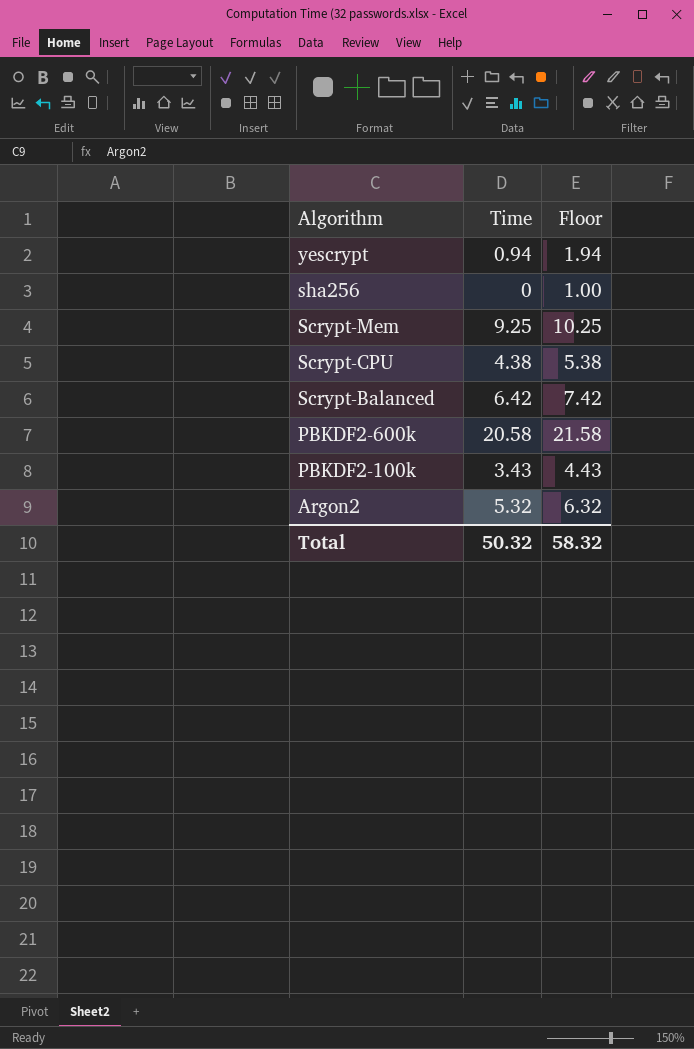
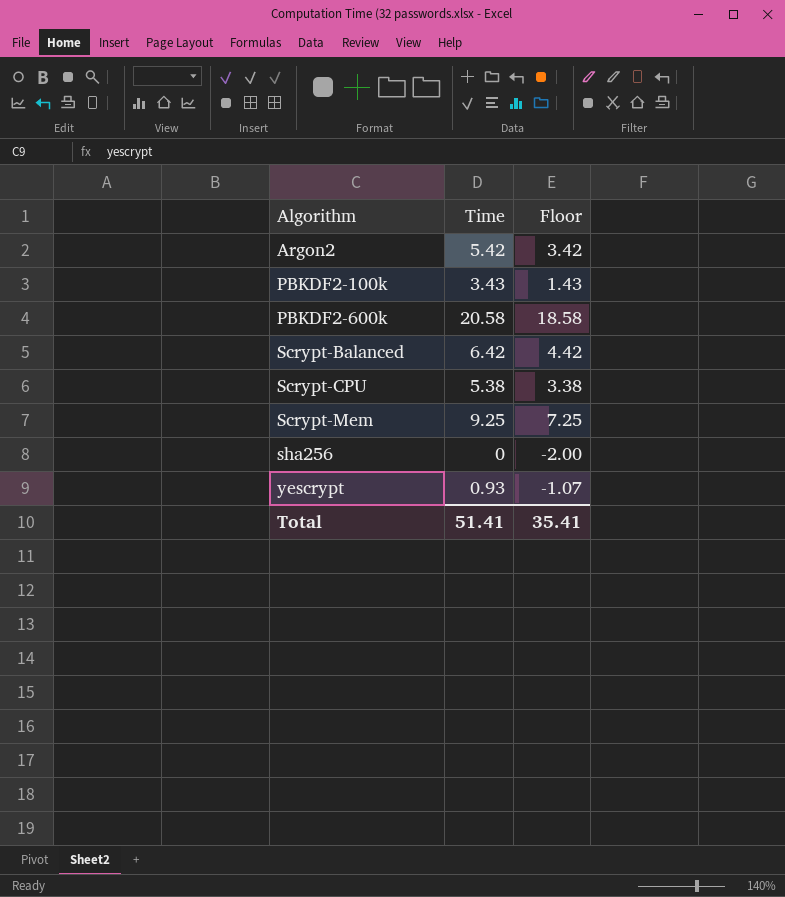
row order: Algorithm descending -> Algorithm ascending
column Floor | formula: [Time] + 1 -> [Time] - 2
Argon2 | Time: 5.32 -> 5.42
Scrypt-CPU | Time: 4.38 -> 5.38
yescrypt | Time: 0.94 -> 0.93
Total | Time: 50.32 -> 51.41
Total | Floor: 58.32 -> 35.41

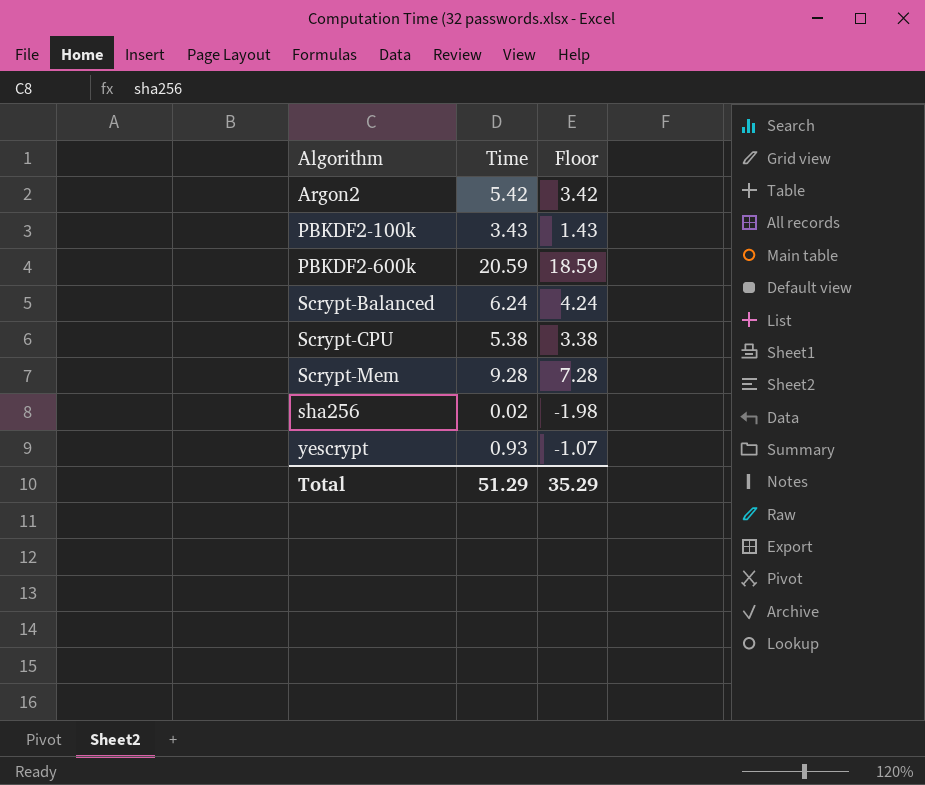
PBKDF2-600k | Time: 20.58 -> 20.59
PBKDF2-600k | Floor: 18.58 -> 18.59
Scrypt-Balanced | Time: 6.42 -> 6.24
Scrypt-Balanced | Floor: 4.42 -> 4.24
Scrypt-Mem | Time: 9.25 -> 9.28
Scrypt-Mem | Floor: 7.25 -> 7.28
sha256 | Time: 0 -> 0.02
sha256 | Floor: -2.00 -> -1.98
Total | Time: 51.41 -> 51.29
Total | Floor: 35.41 -> 35.29

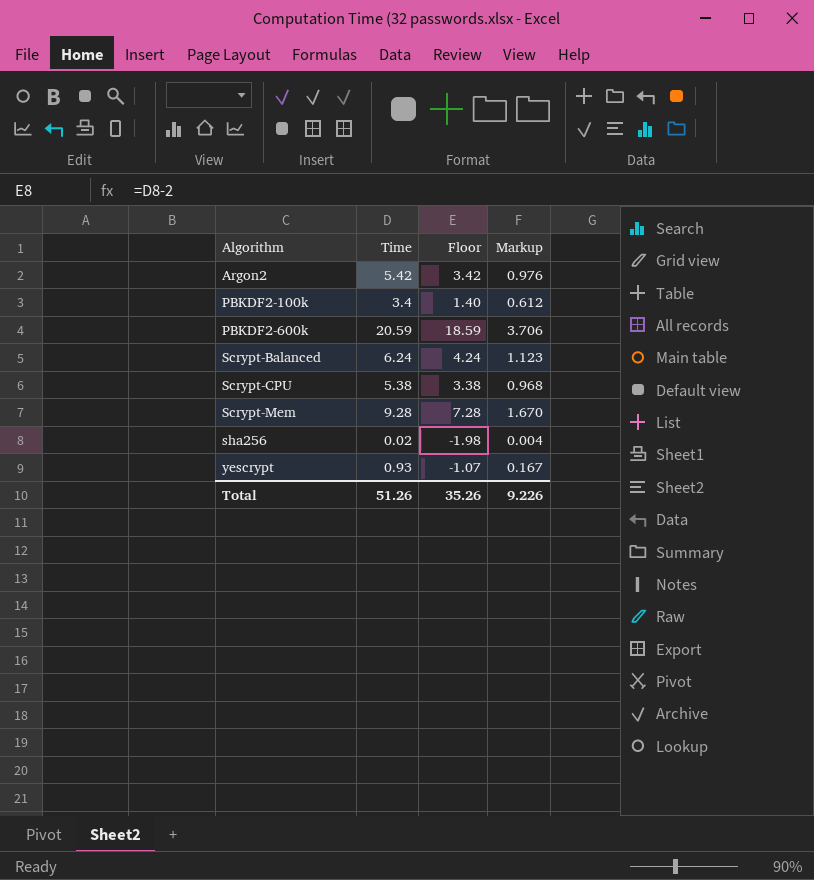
column Markup | formula: none -> [Time] * 0.18
PBKDF2-100k | Time: 3.43 -> 3.4
PBKDF2-100k | Floor: 1.43 -> 1.40
Total | Time: 51.29 -> 51.26
Total | Floor: 35.29 -> 35.26

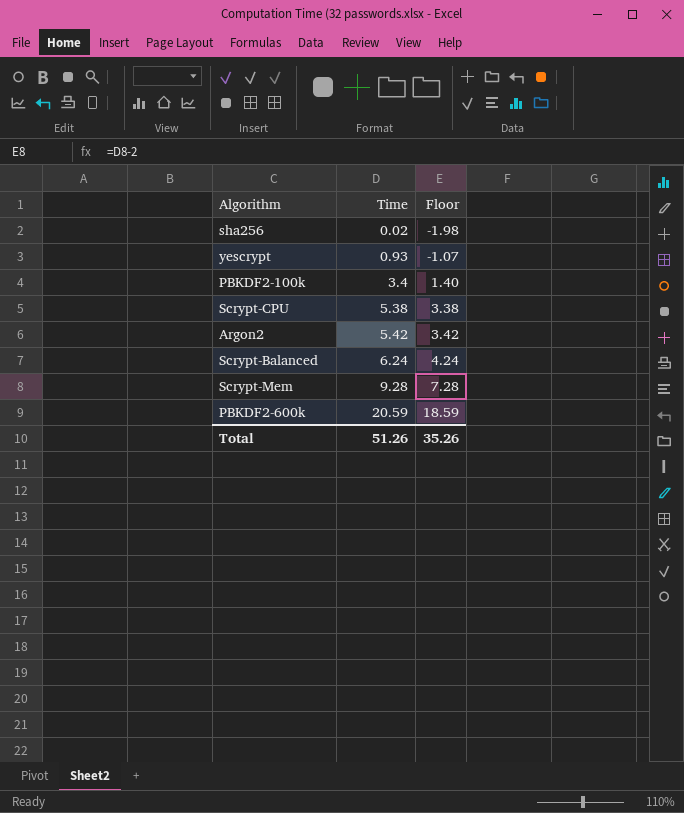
row order: Algorithm ascending -> Time ascending
column Markup | formula: [Time] * 0.18 -> none

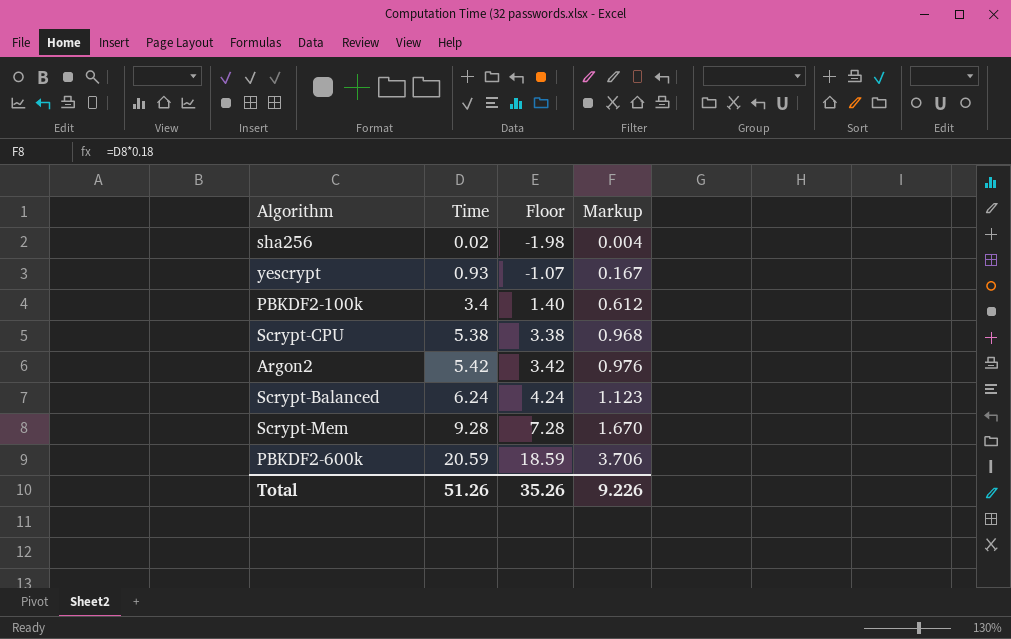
column Markup | formula: none -> [Time] * 0.18

